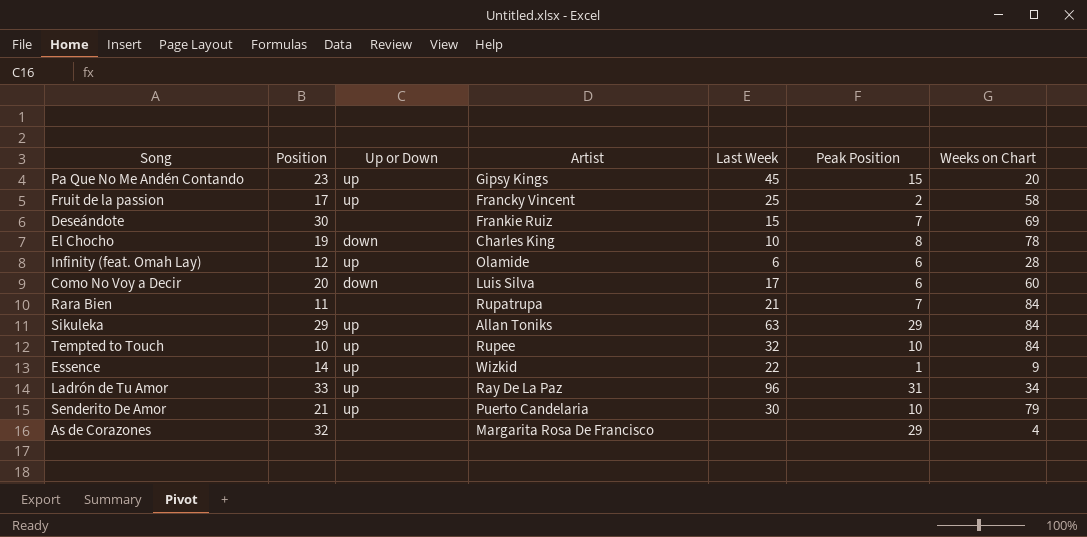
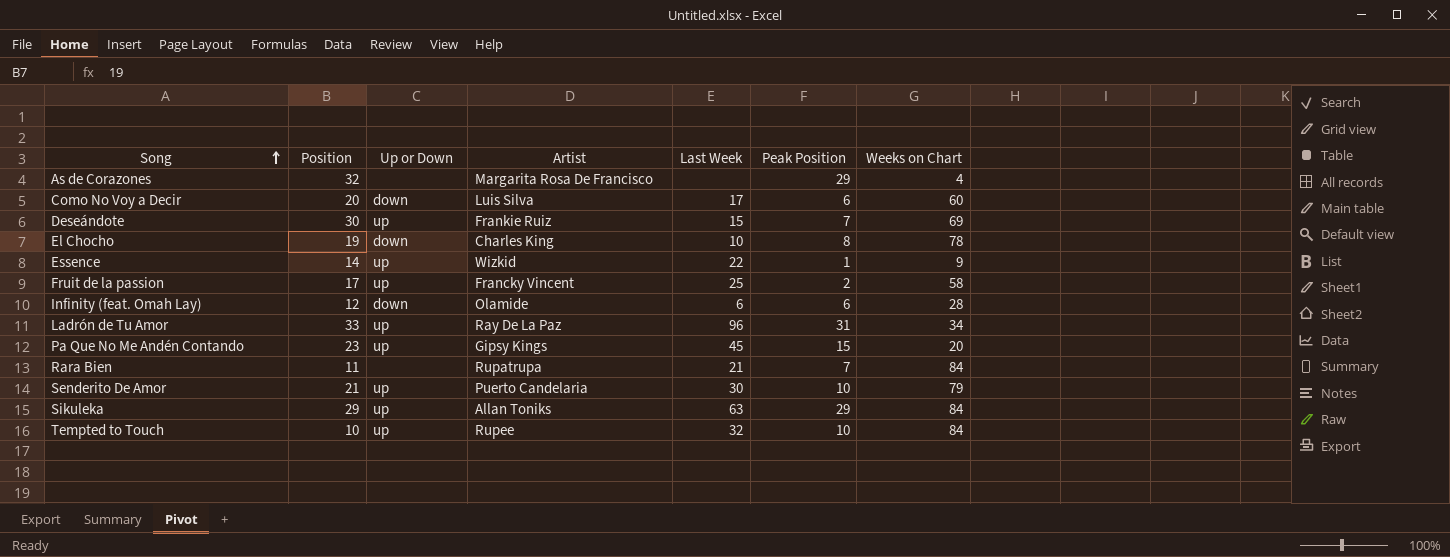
row order: none -> Song ascending
Deseándote | Up or Down: none -> up
Infinity (feat. Omah Lay) | Up or Down: up -> down

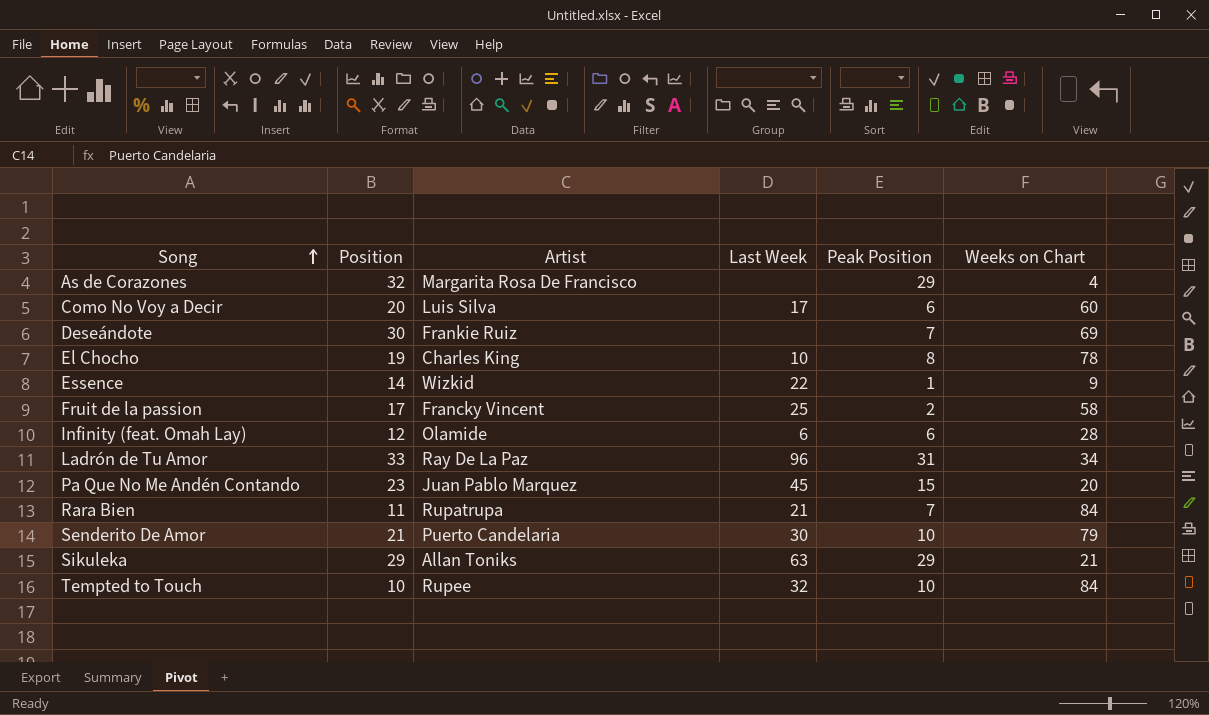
column Up or Down | position: 3 -> none
Deseándote | Last Week: 15 -> none
Pa Que No Me Andén Contando | Artist: Gipsy Kings -> Juan Pablo Marquez
Sikuleka | Weeks on Chart: 84 -> 21

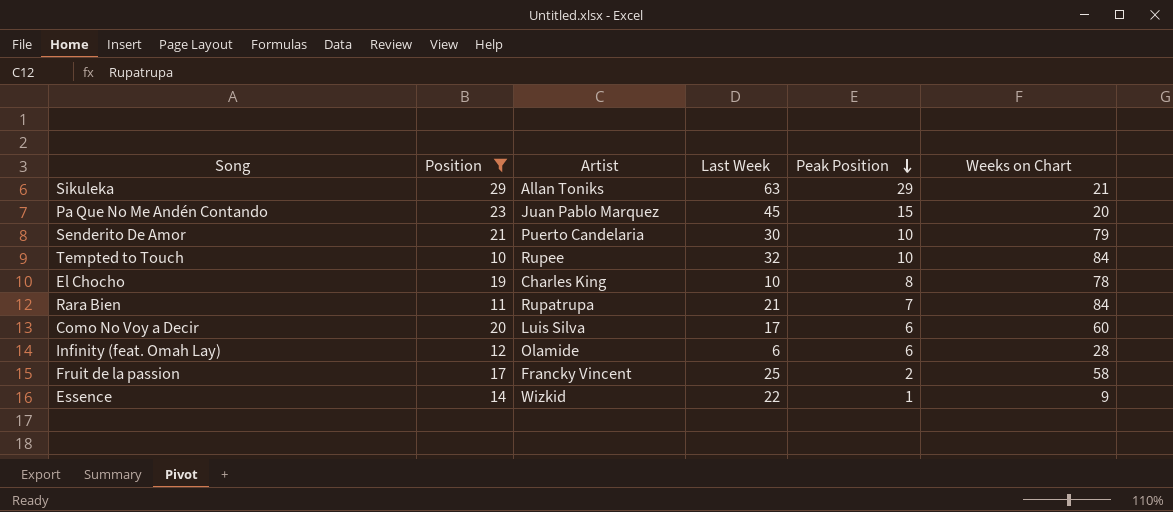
filter: none -> Position <= 29
row order: Song ascending -> Peak Position descending

